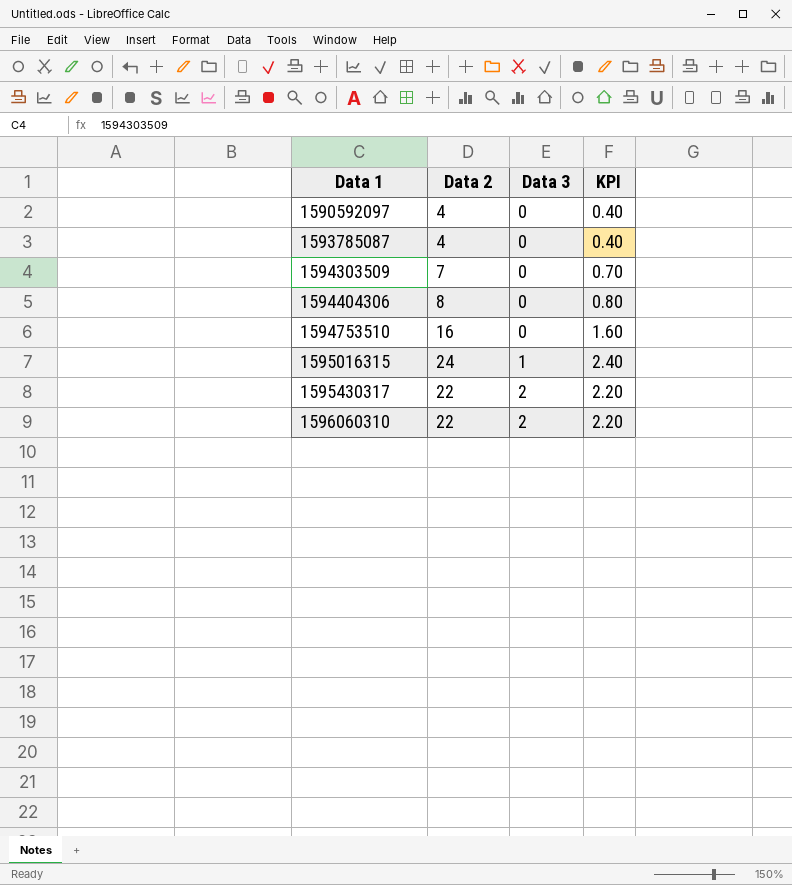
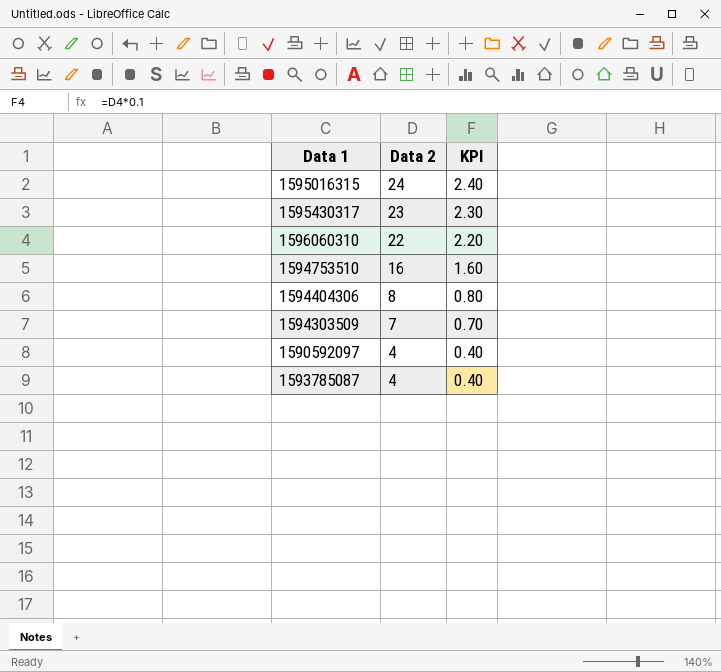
row order: Data 1 ascending -> Data 2 descending
column Data 3 | position: 3 -> none
1595430317 | Data 2: 22 -> 23
1595430317 | KPI: 2.20 -> 2.30

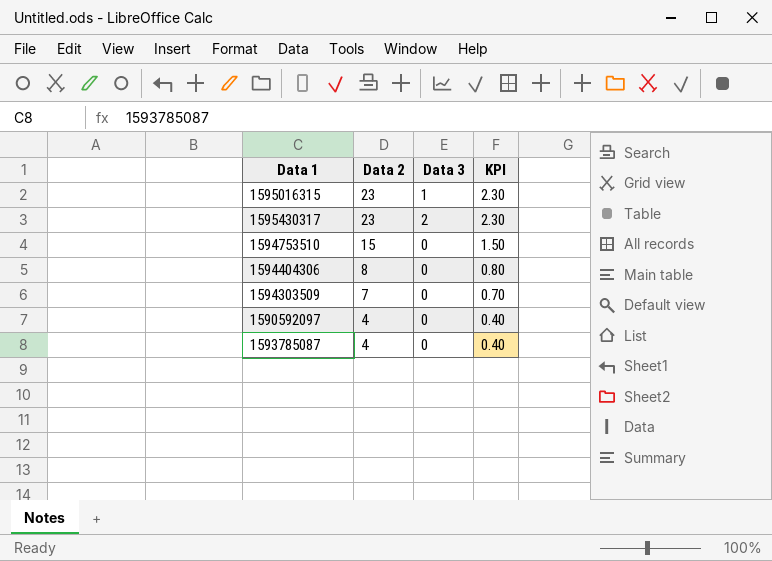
column Data 3 | position: none -> 3
row 1596060310: 22 | 2.20 -> none
1595016315 | Data 2: 24 -> 23
1595016315 | KPI: 2.40 -> 2.30
1594753510 | Data 2: 16 -> 15
1594753510 | KPI: 1.60 -> 1.50

